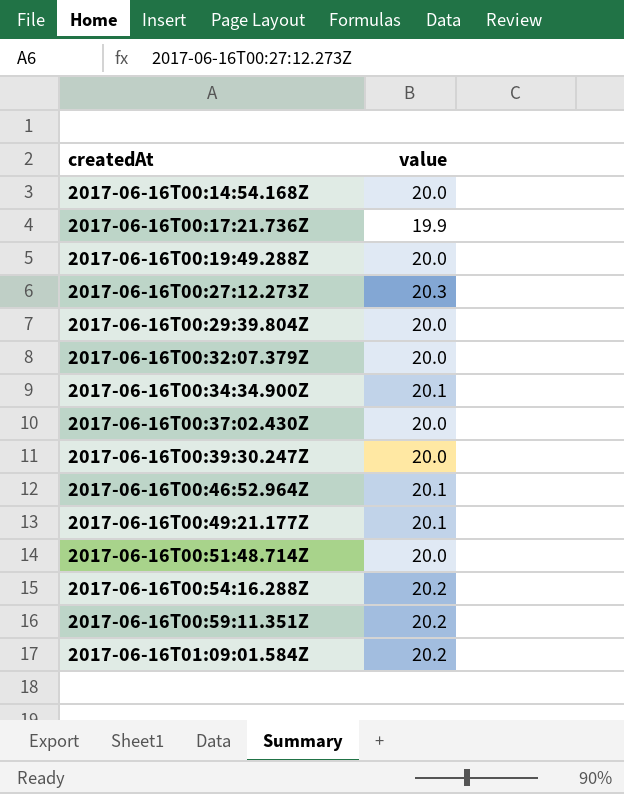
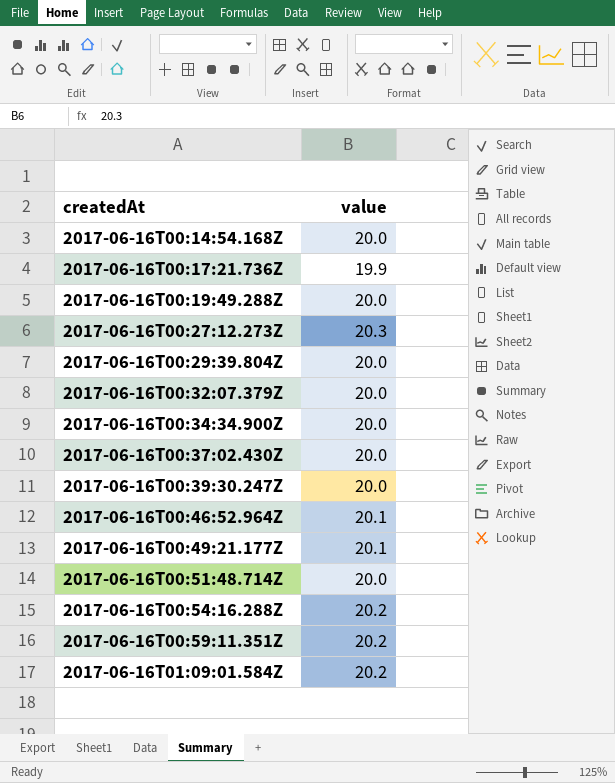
2017-06-16T00:34:34.900Z | value: 20.1 -> 20.0

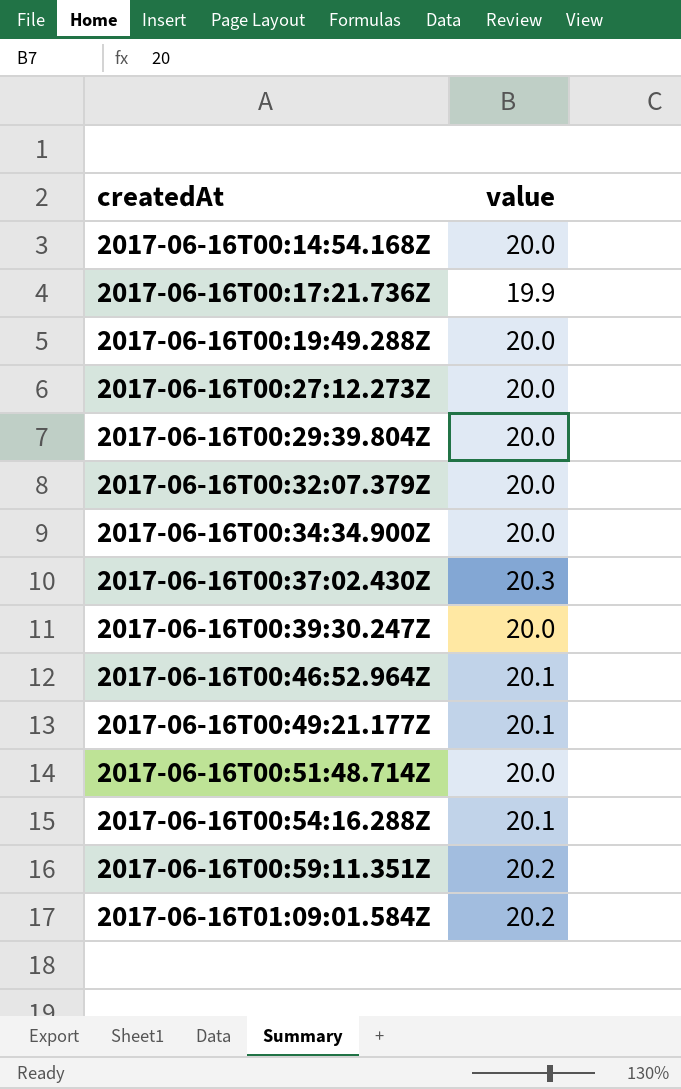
2017-06-16T00:27:12.273Z | value: 20.3 -> 20.0
2017-06-16T00:37:02.430Z | value: 20.0 -> 20.3
2017-06-16T00:54:16.288Z | value: 20.2 -> 20.1

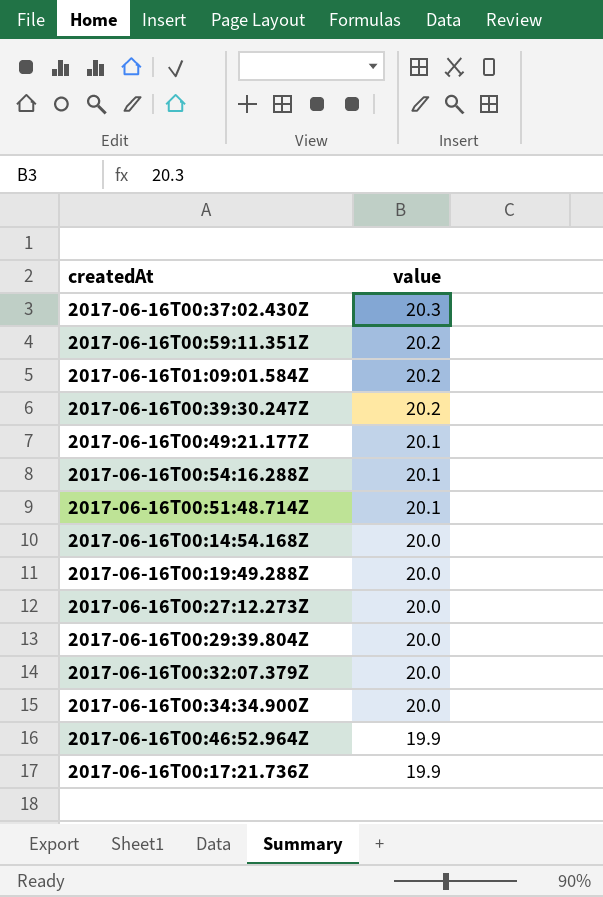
row order: createdAt ascending -> value descending
2017-06-16T00:39:30.247Z | value: 20.0 -> 20.2
2017-06-16T00:51:48.714Z | value: 20.0 -> 20.1
2017-06-16T00:46:52.964Z | value: 20.1 -> 19.9

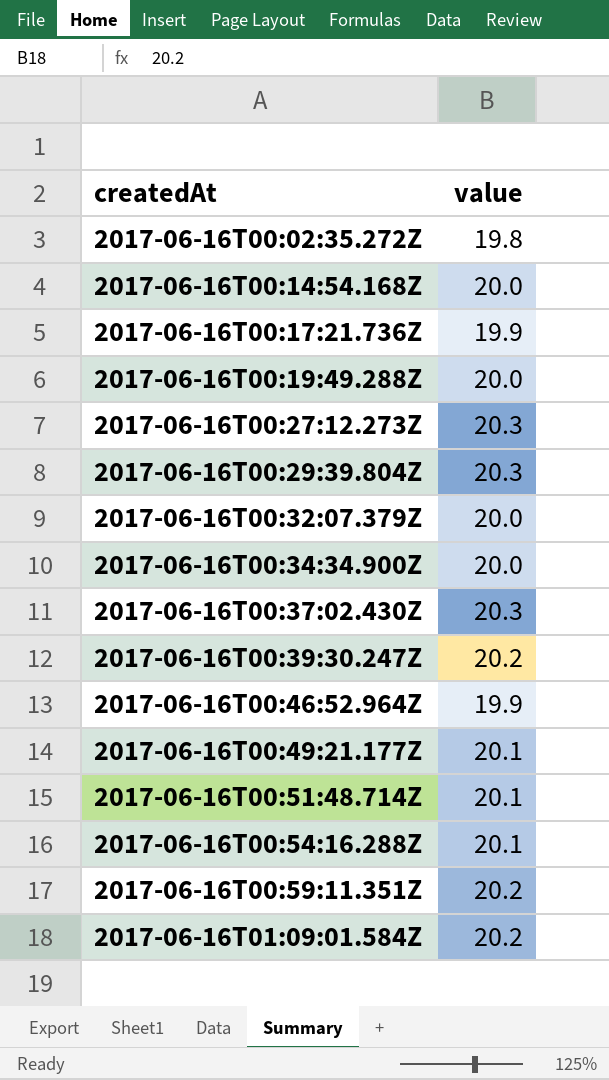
row order: value descending -> createdAt ascending
row 2017-06-16T00:02:35.272Z: none -> 19.8
2017-06-16T00:27:12.273Z | value: 20.0 -> 20.3
2017-06-16T00:29:39.804Z | value: 20.0 -> 20.3

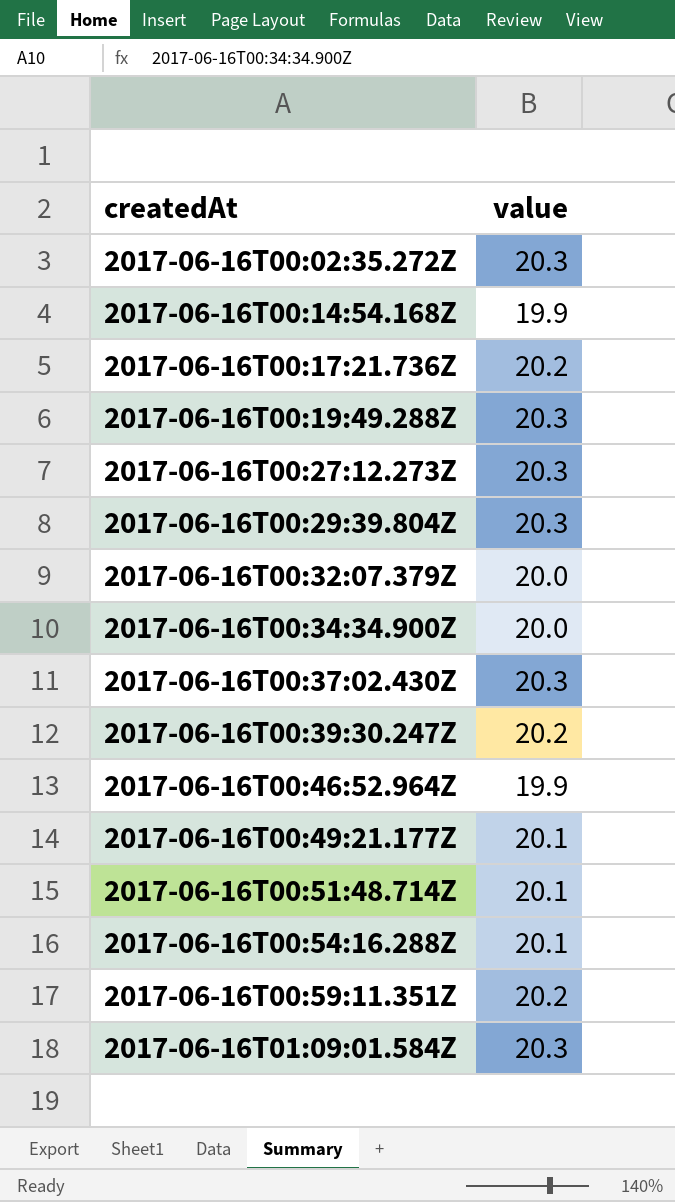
2017-06-16T00:02:35.272Z | value: 19.8 -> 20.3
2017-06-16T00:14:54.168Z | value: 20.0 -> 19.9
2017-06-16T00:17:21.736Z | value: 19.9 -> 20.2
2017-06-16T00:19:49.288Z | value: 20.0 -> 20.3
2017-06-16T01:09:01.584Z | value: 20.2 -> 20.3

